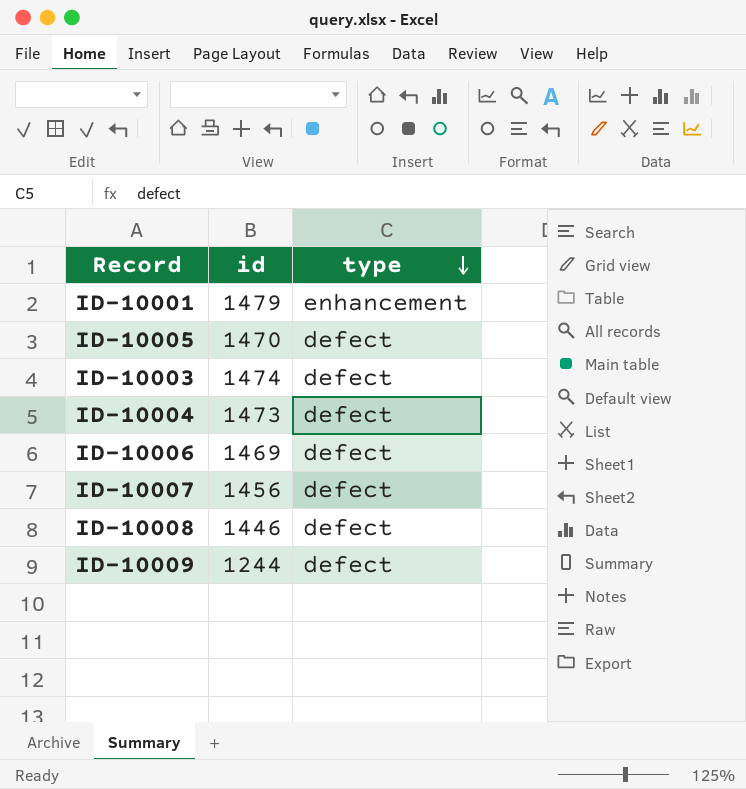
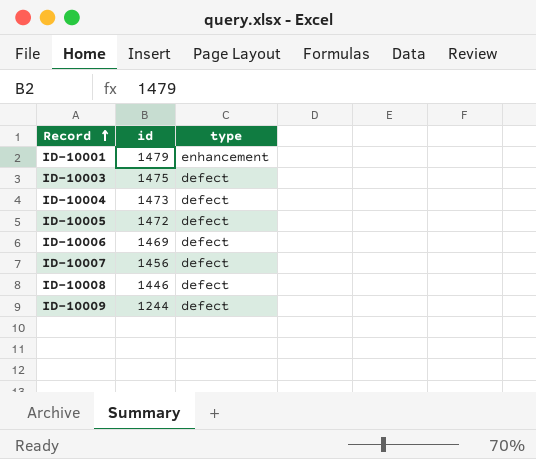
row order: type descending -> Record ascending
ID-10003 | id: 1474 -> 1475
ID-10005 | id: 1470 -> 1472

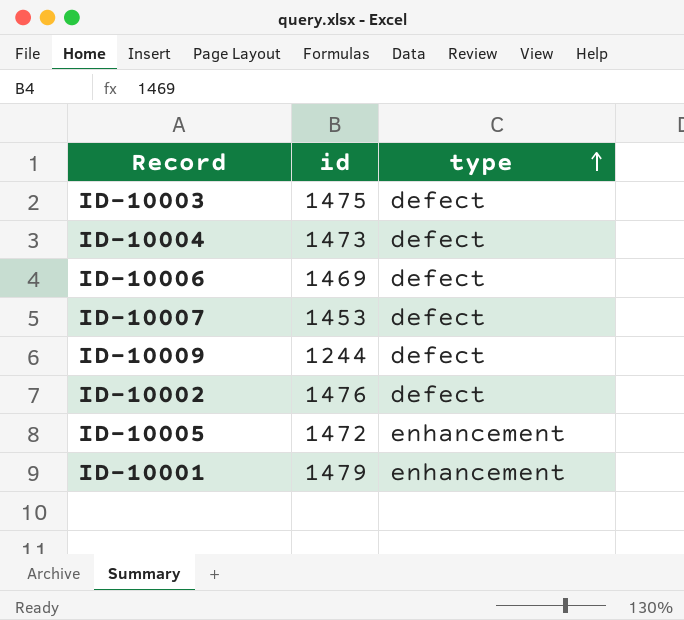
row order: Record ascending -> type ascending
row ID-10008: 1446 | defect -> none
ID-10007 | id: 1456 -> 1453
row ID-10002: none -> 1476 | defect
ID-10005 | type: defect -> enhancement

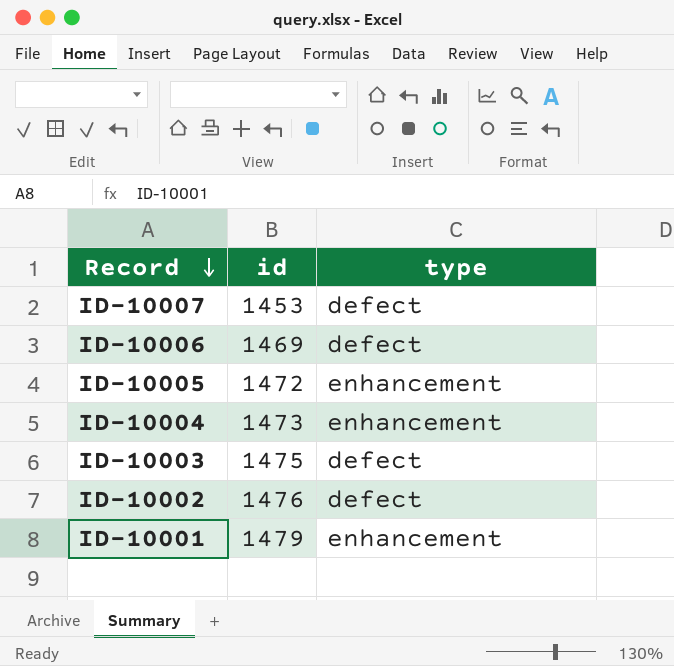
row order: type ascending -> Record descending
row ID-10009: 1244 | defect -> none
ID-10004 | type: defect -> enhancement

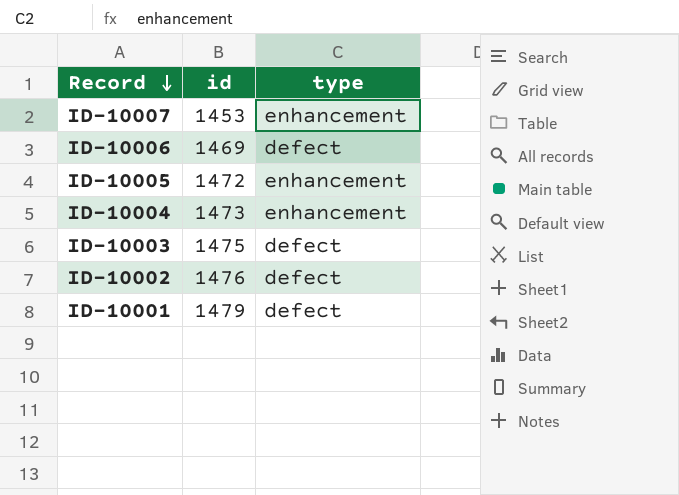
ID-10007 | type: defect -> enhancement
ID-10001 | type: enhancement -> defect

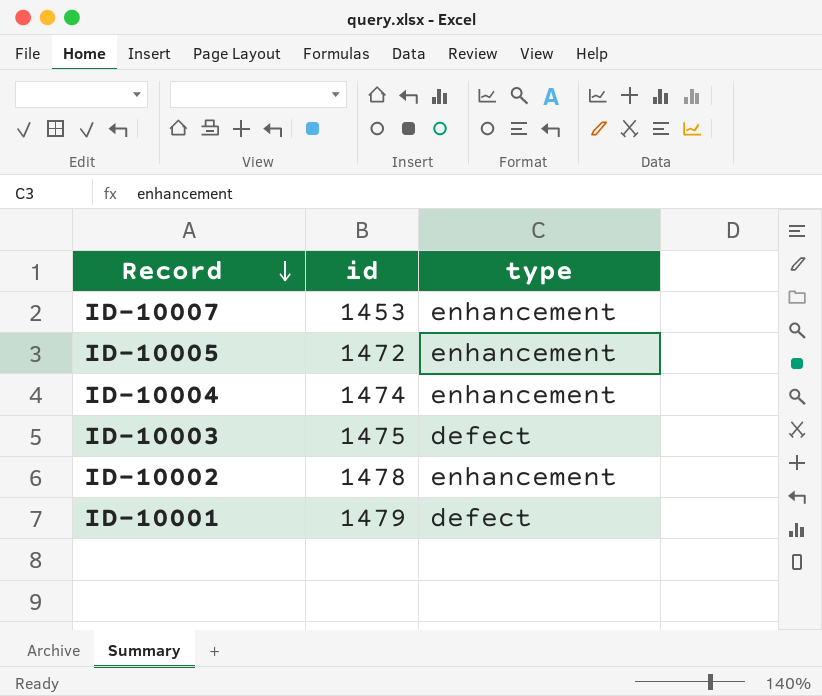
row ID-10006: 1469 | defect -> none
ID-10004 | id: 1473 -> 1474
ID-10002 | id: 1476 -> 1478
ID-10002 | type: defect -> enhancement

